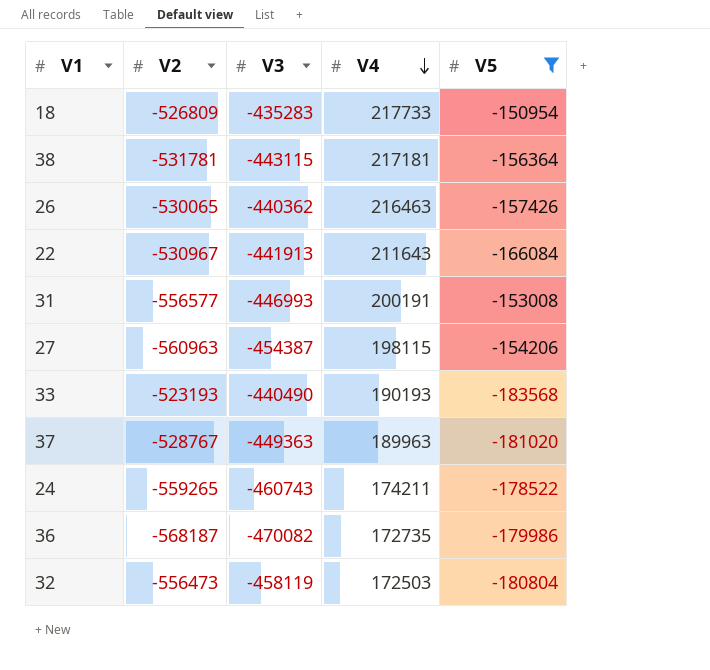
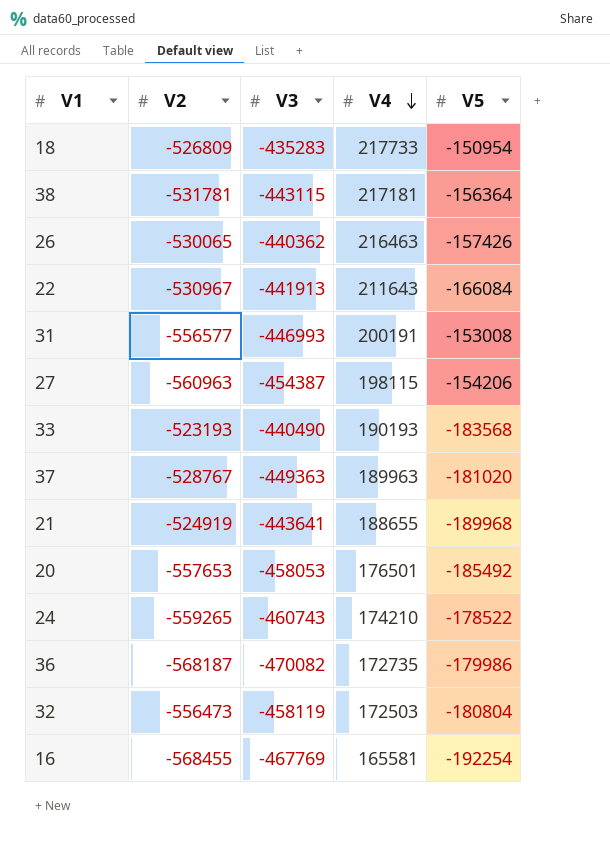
filter: V5 >= -183568 -> none
24 | V4: 174211 -> 174210

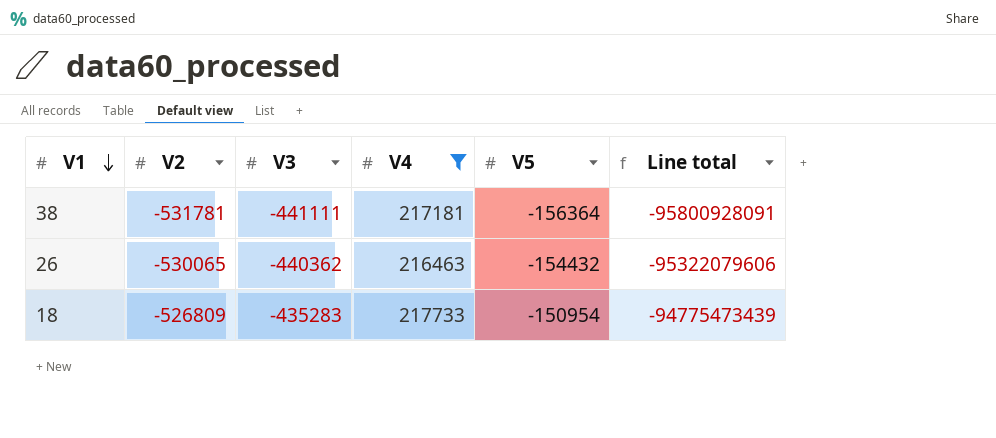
filter: none -> V4 >= 216463
row order: V4 descending -> V1 descending
column Line total | formula: none -> [V3] * [V4]
38 | V3: -443115 -> -441111
26 | V5: -157426 -> -154432

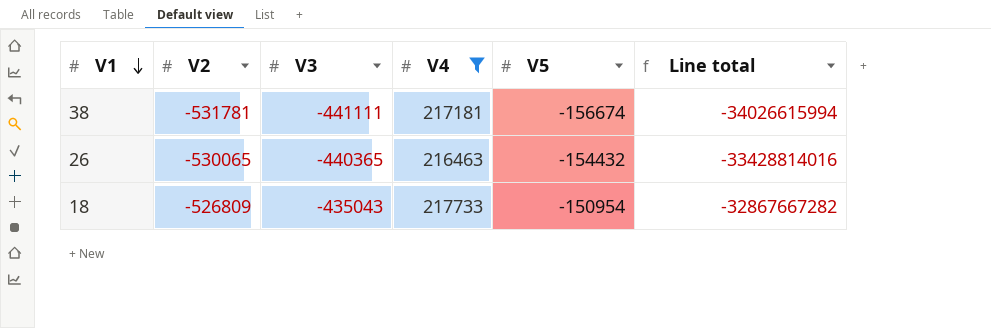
column Line total | formula: [V3] * [V4] -> [V4] * [V5]
38 | V5: -156364 -> -156674
26 | V3: -440362 -> -440365
18 | V3: -435283 -> -435043

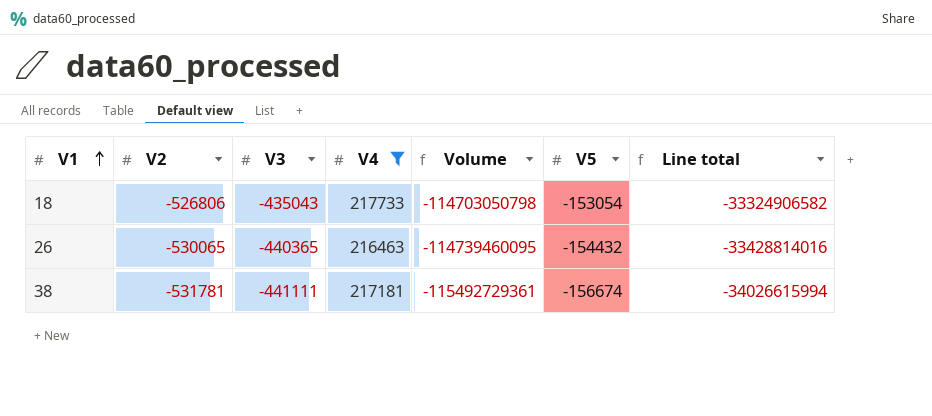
row order: V1 descending -> V1 ascending
column Volume | formula: none -> [V2] * [V4]
18 | V2: -526809 -> -526806
18 | V5: -150954 -> -153054
18 | Line total: -32867667282 -> -33324906582

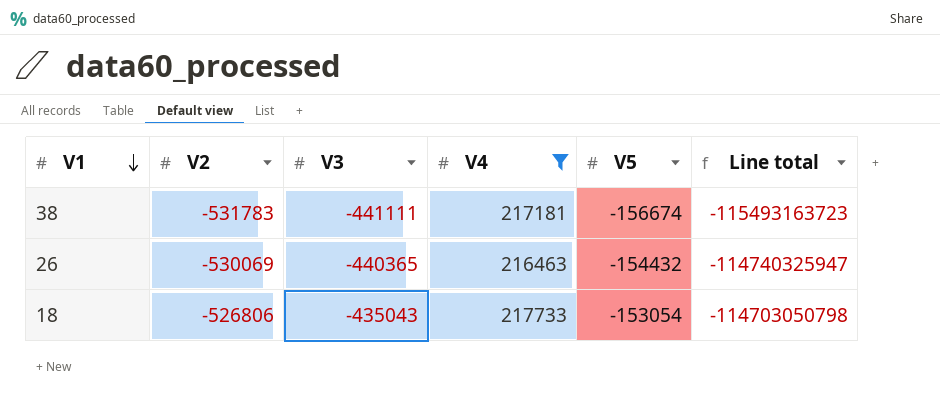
row order: V1 ascending -> V1 descending
column Volume | formula: [V2] * [V4] -> none
column Line total | formula: [V4] * [V5] -> [V2] * [V4]
38 | V2: -531781 -> -531783
26 | V2: -530065 -> -530069

